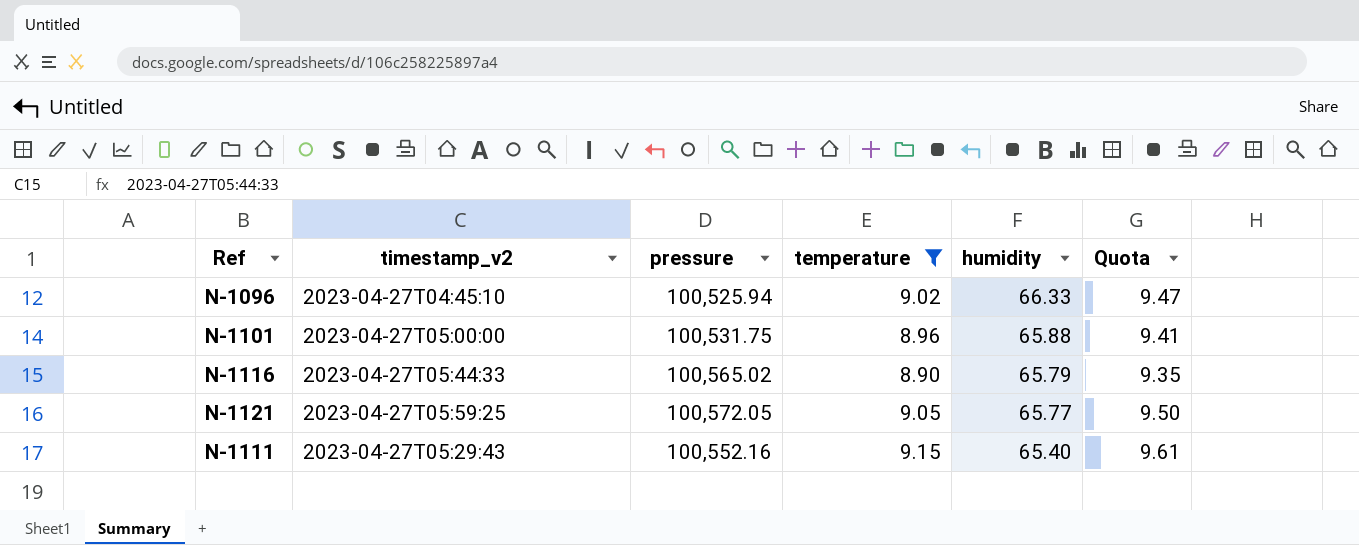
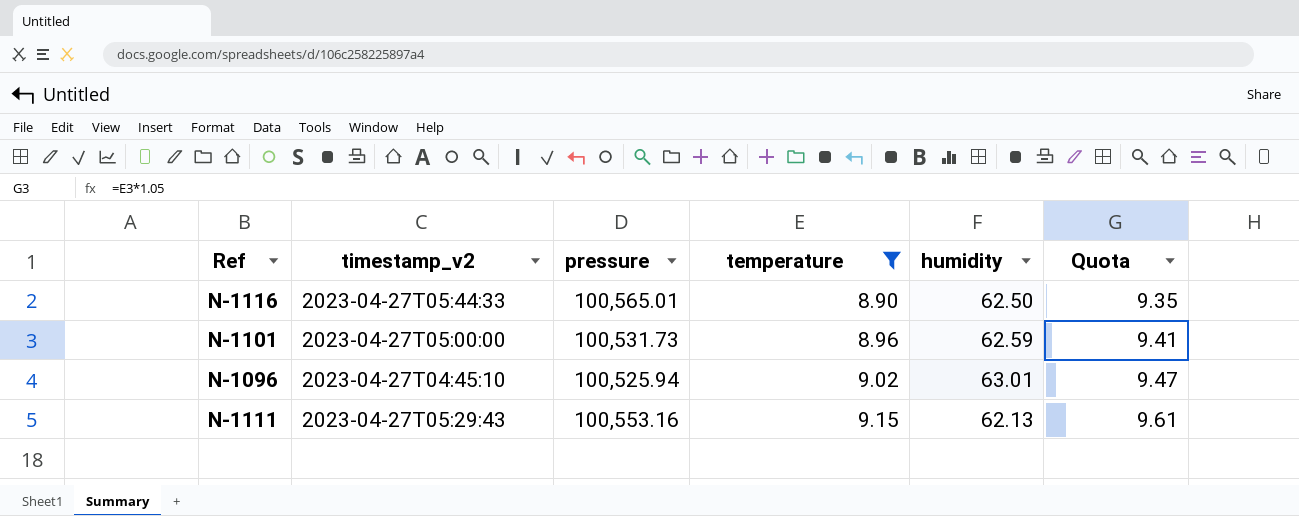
row order: humidity descending -> temperature ascending
row N-1121: 2023-04-27T05:59:25 | 100,572.05 | 9.05 | 65.77 | 9.50 -> none
N-1116 | pressure: 100,565.02 -> 100,565.01
N-1116 | humidity: 65.79 -> 62.50
N-1101 | pressure: 100,531.75 -> 100,531.73
N-1101 | humidity: 65.88 -> 62.59
N-1096 | humidity: 66.33 -> 63.01
N-1111 | pressure: 100,552.16 -> 100,553.16
N-1111 | humidity: 65.40 -> 62.13

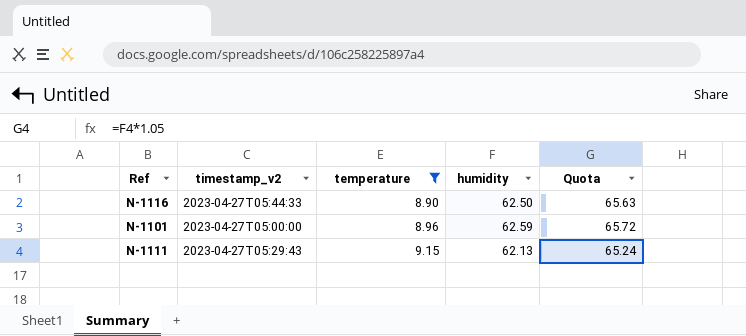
column pressure | position: 3 -> none
column Quota | formula: [temperature] * 1.05 -> [humidity] * 1.05
row N-1096: 2023-04-27T04:45:10 | 100,525.94 | 9.02 | 63.01 | 9.47 -> none

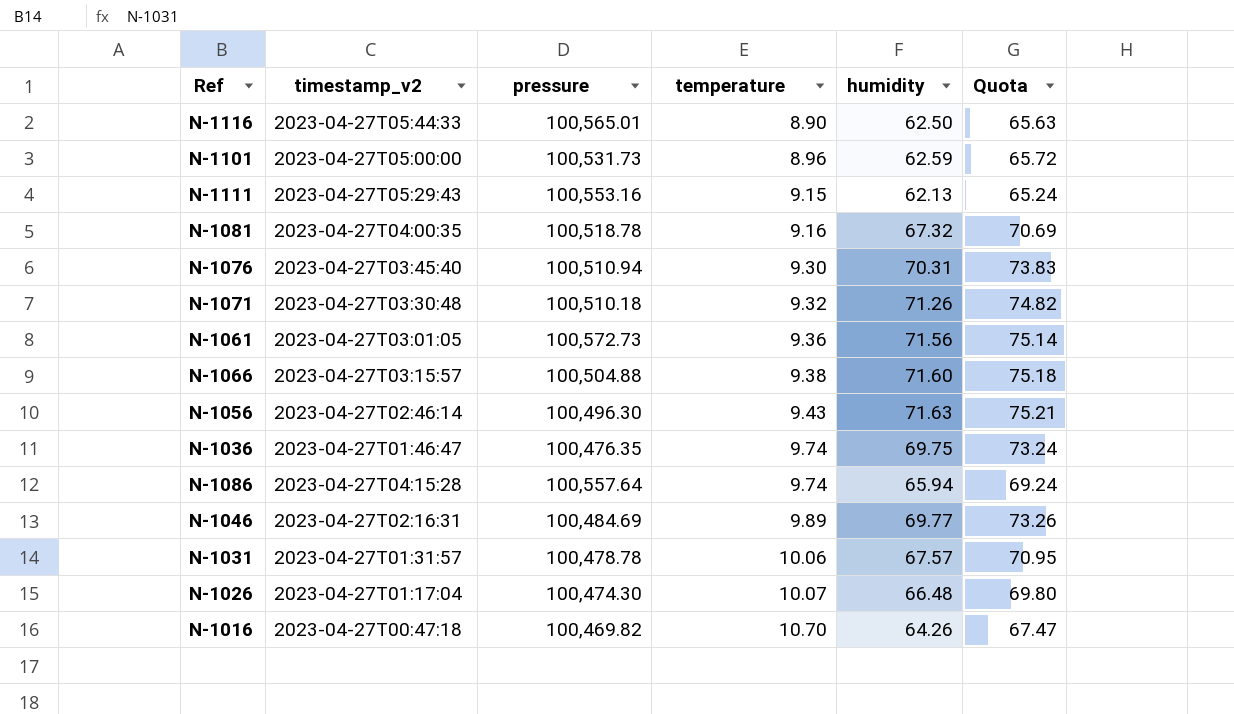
filter: temperature <= 9.15 -> none
column pressure | position: none -> 3

